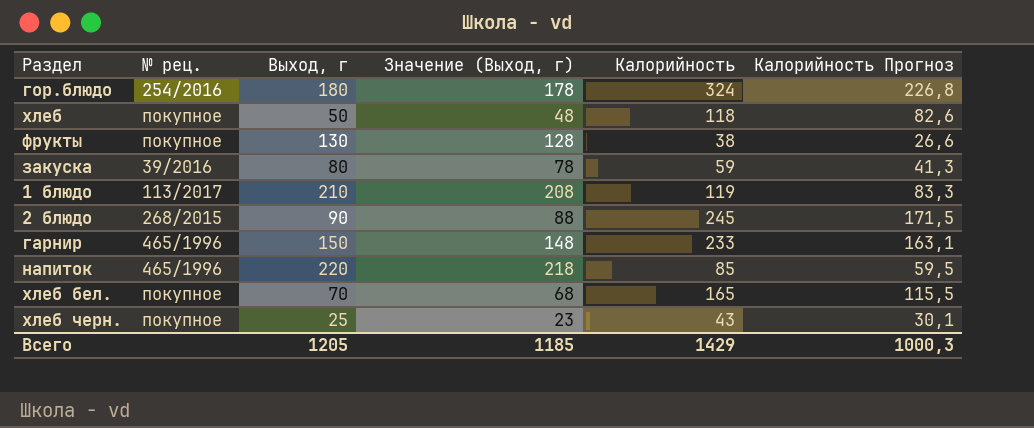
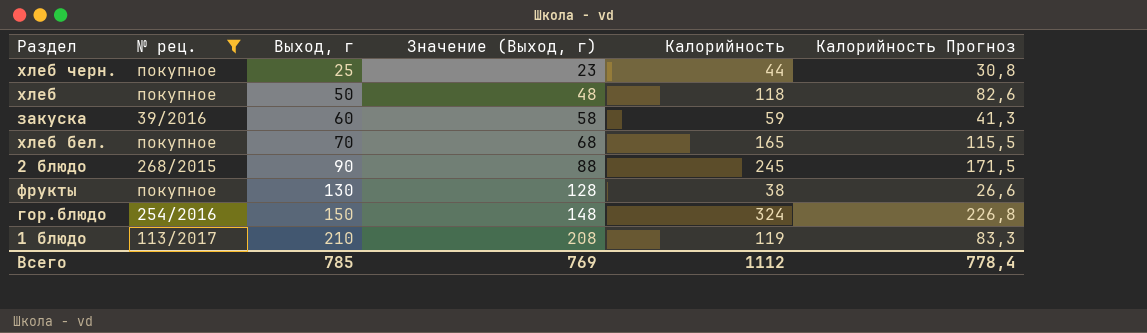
filter: none -> № рец. != 465/1996
row order: none -> Выход, г ascending
хлеб черн. | Калорийность: 43 -> 44
хлеб черн. | Калорийность Прогноз: 30,1 -> 30,8
закуска | Выход, г: 80 -> 60
закуска | Значение (Выход, г): 78 -> 58
гор.блюдо | Выход, г: 180 -> 150
гор.блюдо | Значение (Выход, г): 178 -> 148
Всего | Выход, г: 1205 -> 785
Всего | Значение (Выход, г): 1185 -> 769
Всего | Калорийность: 1429 -> 1112
Всего | Калорийность Прогноз: 1000,3 -> 778,4

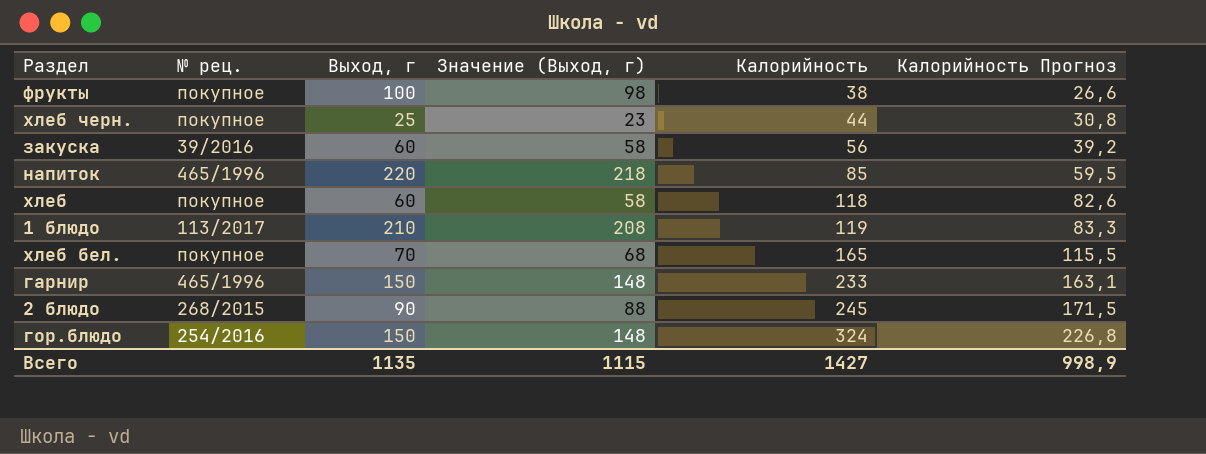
filter: № рец. != 465/1996 -> none
row order: Выход, г ascending -> Калорийность ascending
фрукты | Выход, г: 130 -> 100
фрукты | Значение (Выход, г): 128 -> 98
закуска | Калорийность: 59 -> 56
закуска | Калорийность Прогноз: 41,3 -> 39,2
хлеб | Выход, г: 50 -> 60
хлеб | Значение (Выход, г): 48 -> 58
Всего | Выход, г: 785 -> 1135
Всего | Значение (Выход, г): 769 -> 1115
Всего | Калорийность: 1112 -> 1427
Всего | Калорийность Прогноз: 778,4 -> 998,9

